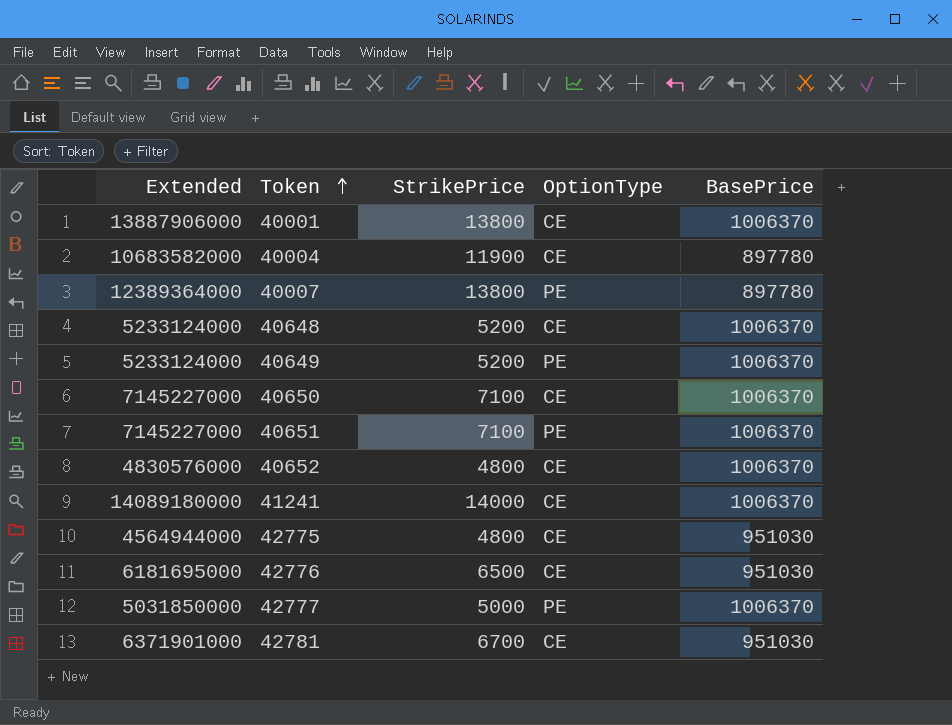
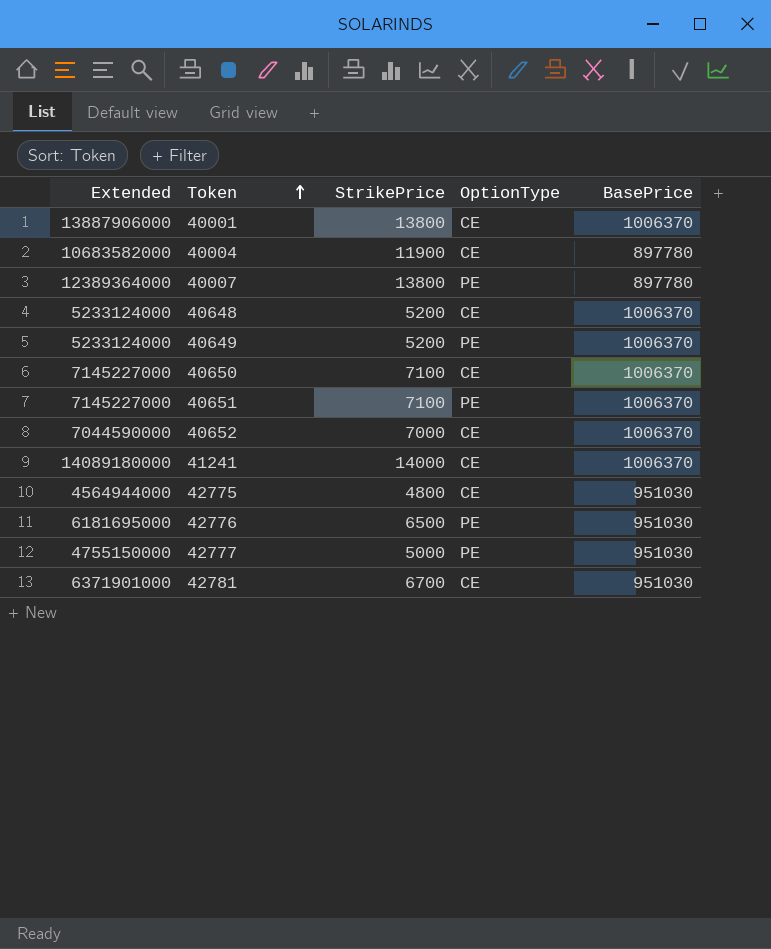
40652 | Extended: 4830576000 -> 7044590000
40652 | StrikePrice: 4800 -> 7000
42776 | OptionType: CE -> PE
42777 | Extended: 5031850000 -> 4755150000
42777 | BasePrice: 1006370 -> 951030

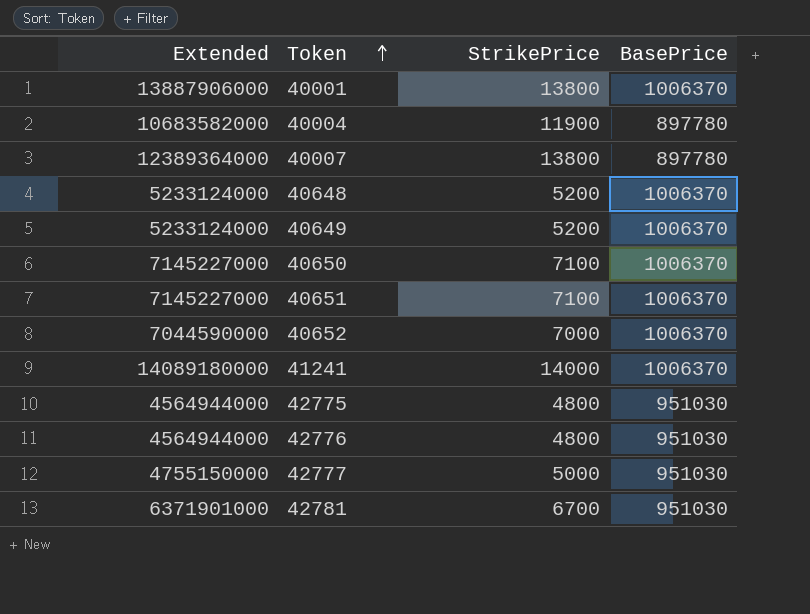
column OptionType | position: 4 -> none
42776 | Extended: 6181695000 -> 4564944000
42776 | StrikePrice: 6500 -> 4800

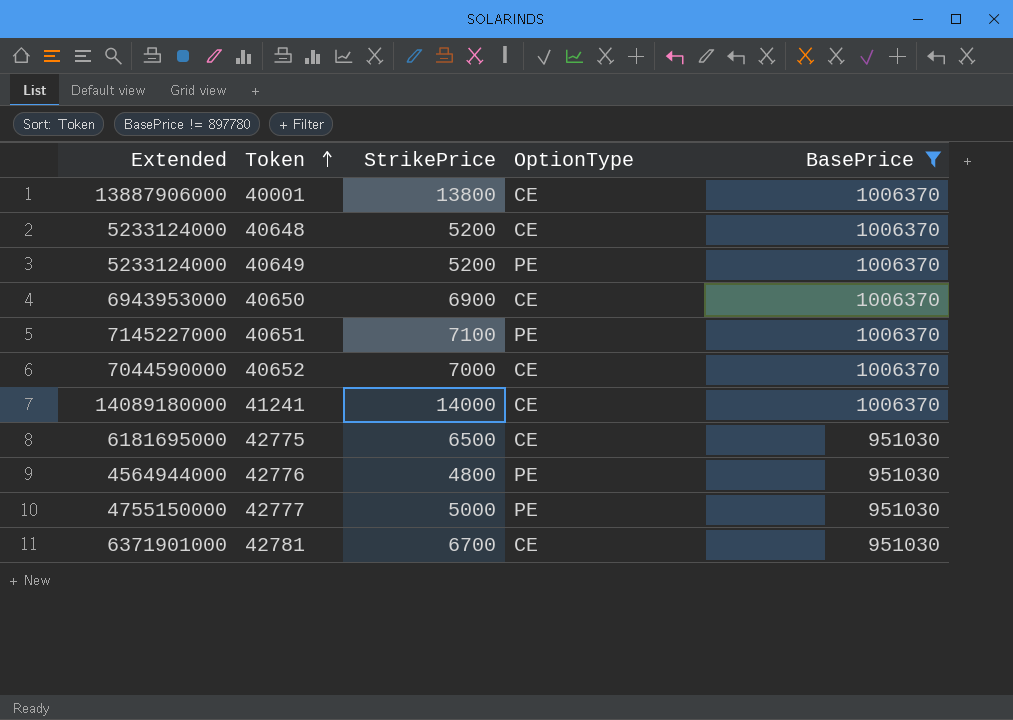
filter: none -> BasePrice != 897780
column OptionType | position: none -> 4
40650 | Extended: 7145227000 -> 6943953000
40650 | StrikePrice: 7100 -> 6900
42775 | Extended: 4564944000 -> 6181695000
42775 | StrikePrice: 4800 -> 6500

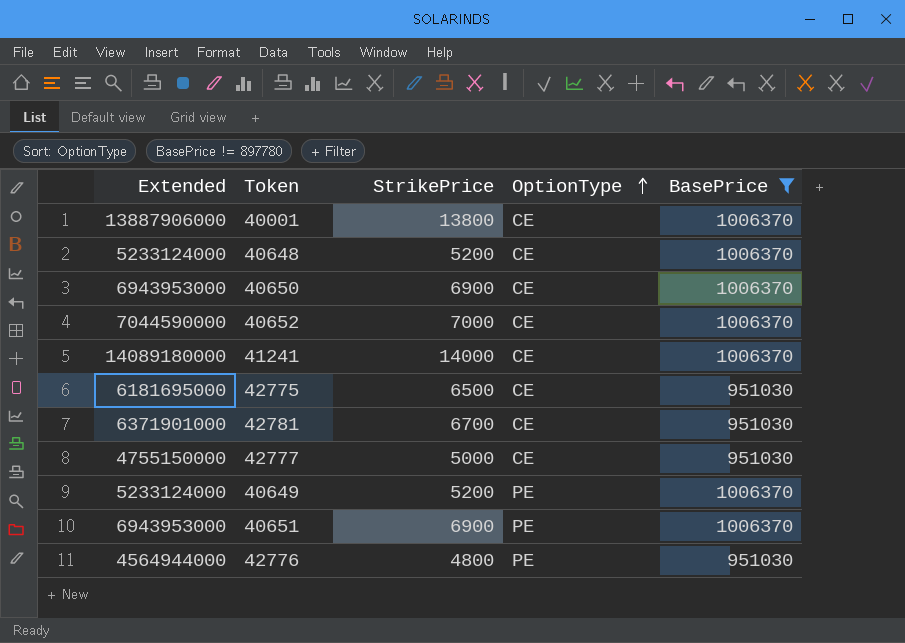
row order: Token ascending -> OptionType ascending
42777 | OptionType: PE -> CE
40651 | Extended: 7145227000 -> 6943953000
40651 | StrikePrice: 7100 -> 6900

